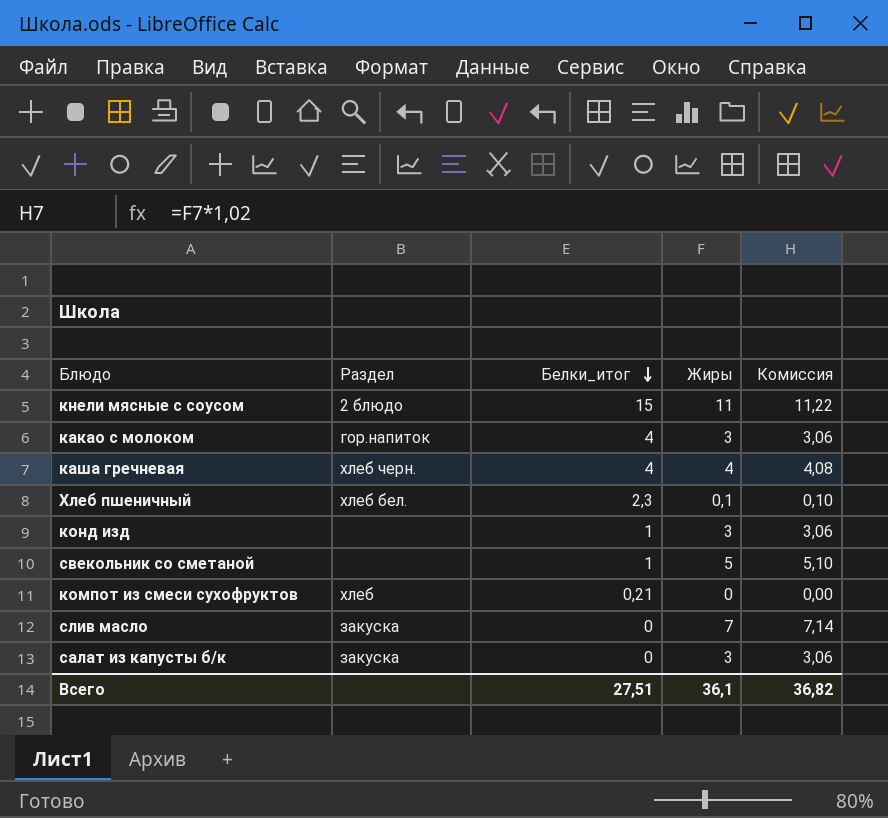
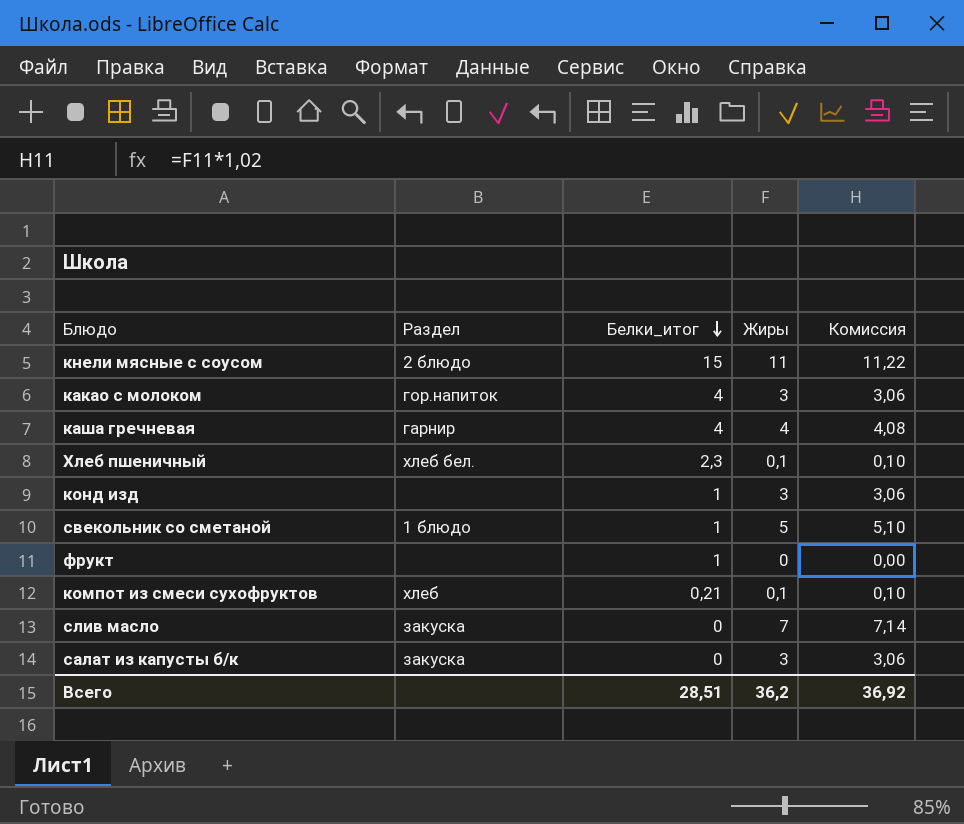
каша гречневая | Раздел: хлеб черн. -> гарнир
свекольник со сметаной | Раздел: none -> 1 блюдо
row фрукт: none -> none | 1 | 0 | 0,00
компот из смеси сухофруктов | Жиры: 0 -> 0,1
компот из смеси сухофруктов | Комиссия: 0,00 -> 0,10
Всего | Белки_итог: 27,51 -> 28,51
Всего | Жиры: 36,1 -> 36,2
Всего | Комиссия: 36,82 -> 36,92

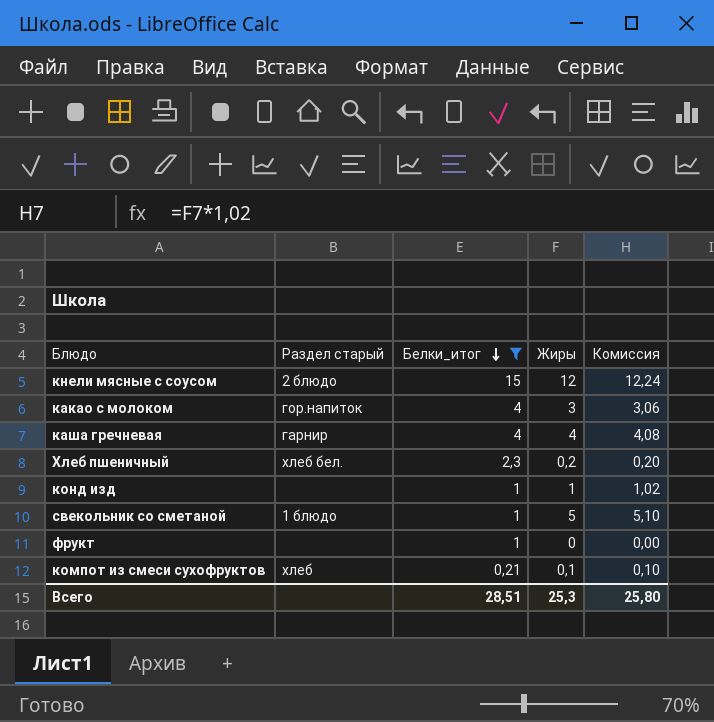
filter: none -> Белки_итог != 0
column name: Раздел -> Раздел старый
кнели мясные с соусом | Жиры: 11 -> 12
кнели мясные с соусом | Комиссия: 11,22 -> 12,24
Хлеб пшеничный | Жиры: 0,1 -> 0,2
Хлеб пшеничный | Комиссия: 0,10 -> 0,20
конд изд | Жиры: 3 -> 1
конд изд | Комиссия: 3,06 -> 1,02
Всего | Жиры: 36,2 -> 25,3
Всего | Комиссия: 36,92 -> 25,80

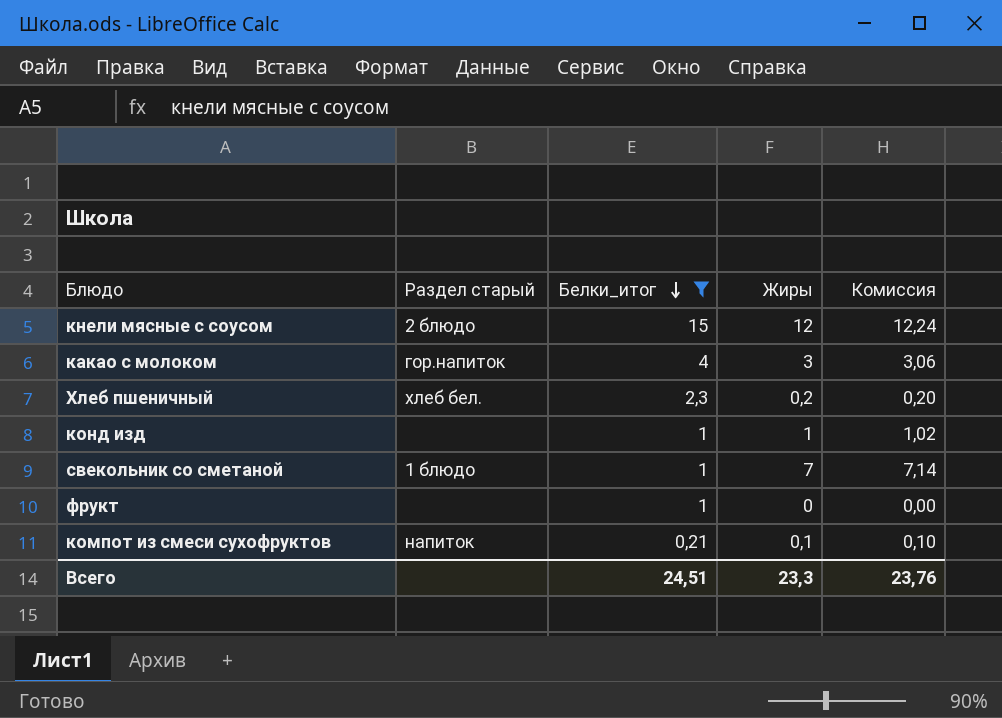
row каша гречневая: гарнир | 4 | 4 | 4,08 -> none
свекольник со сметаной | Жиры: 5 -> 7
свекольник со сметаной | Комиссия: 5,10 -> 7,14
компот из смеси сухофруктов | Раздел старый: хлеб -> напиток
Всего | Белки_итог: 28,51 -> 24,51
Всего | Жиры: 25,3 -> 23,3
Всего | Комиссия: 25,80 -> 23,76

